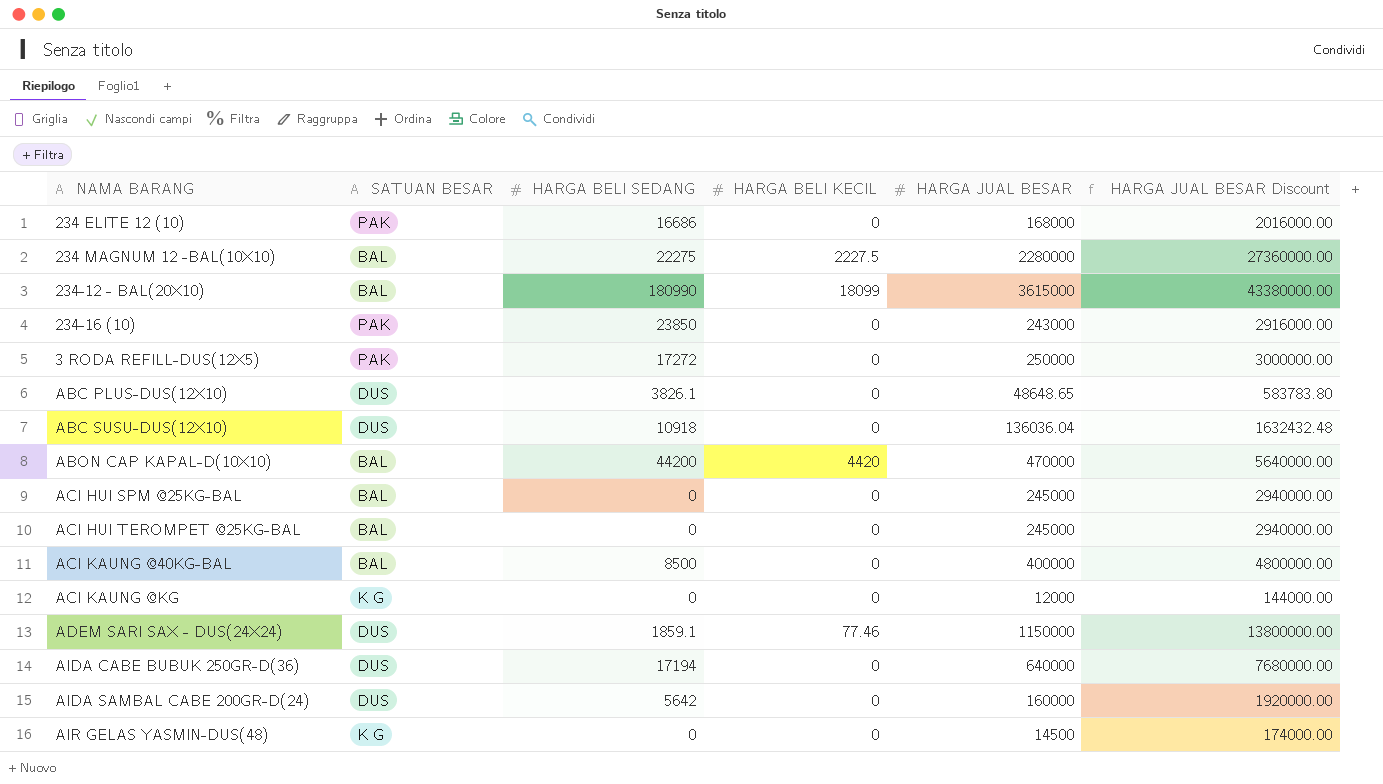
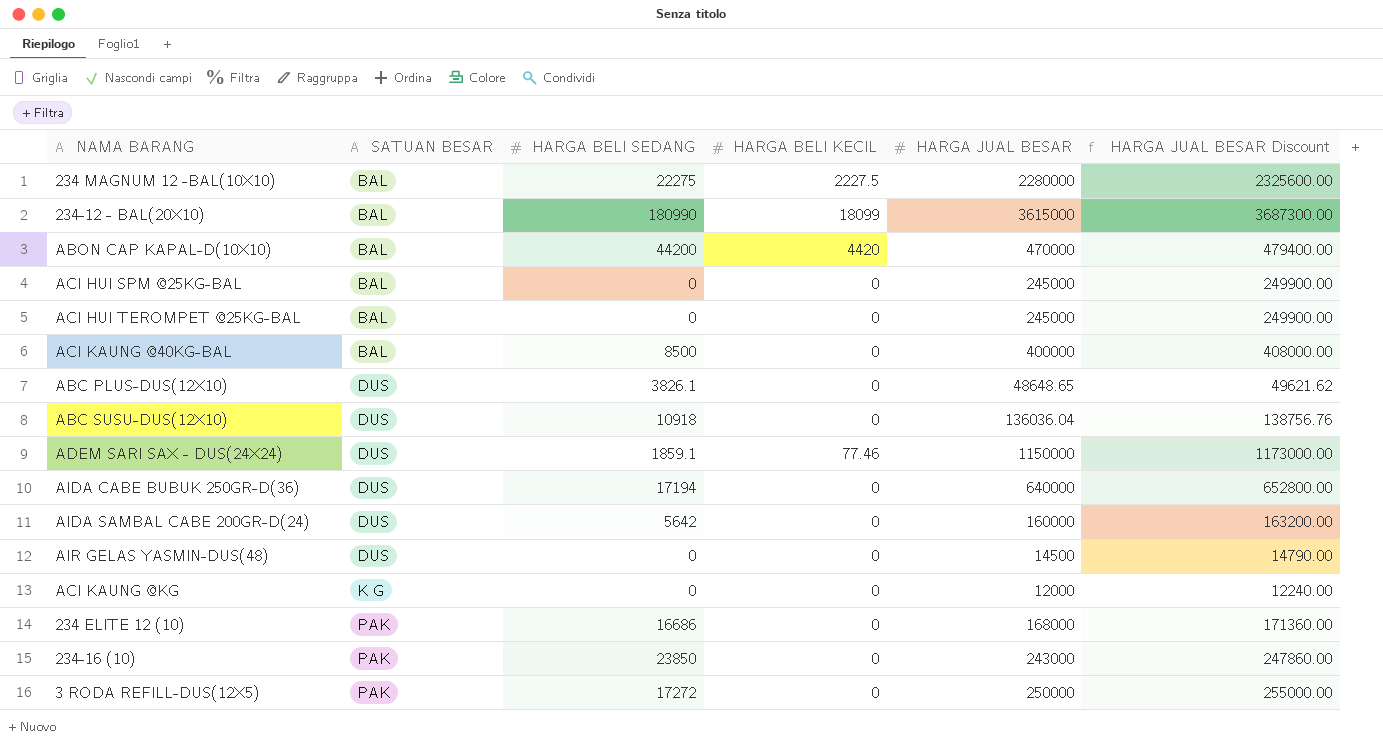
row order: none -> SATUAN BESAR ascending
column HARGA JUAL BESAR Discount | formula: [HARGA JUAL BESAR] * 12 -> [HARGA JUAL BESAR] * 1.02
AIR GELAS YASMIN-DUS(48) | SATUAN BESAR: K G -> DUS

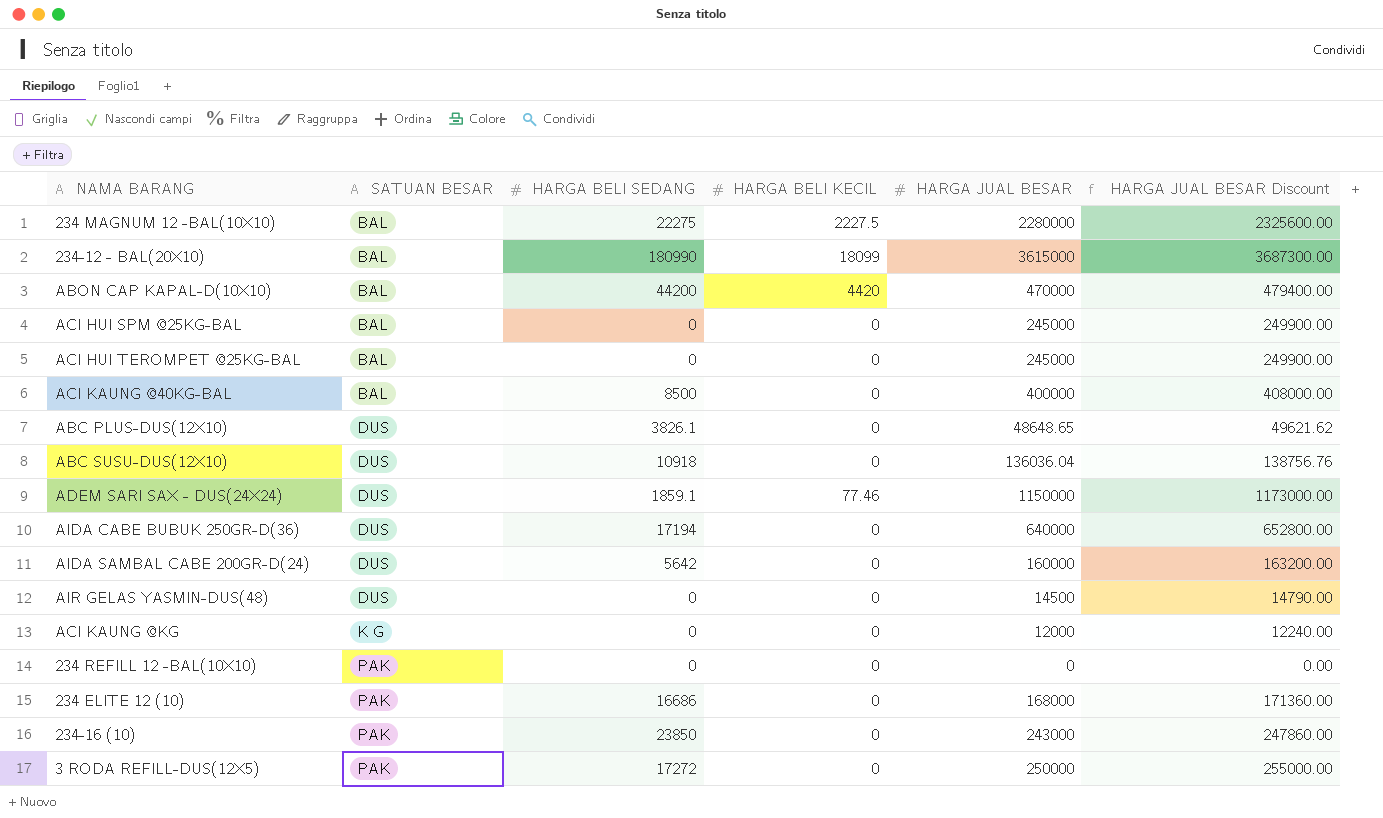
row 234 REFILL 12 -BAL(10X10): none -> PAK | 0 | 0 | 0 | 0.00

